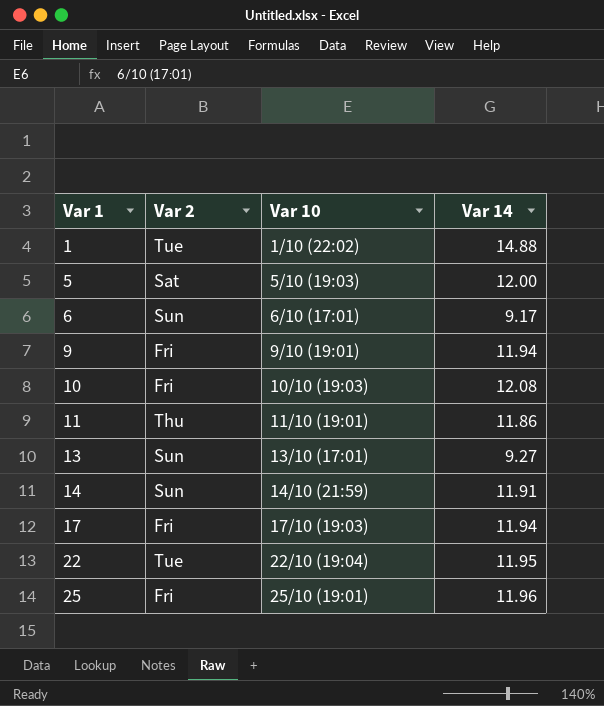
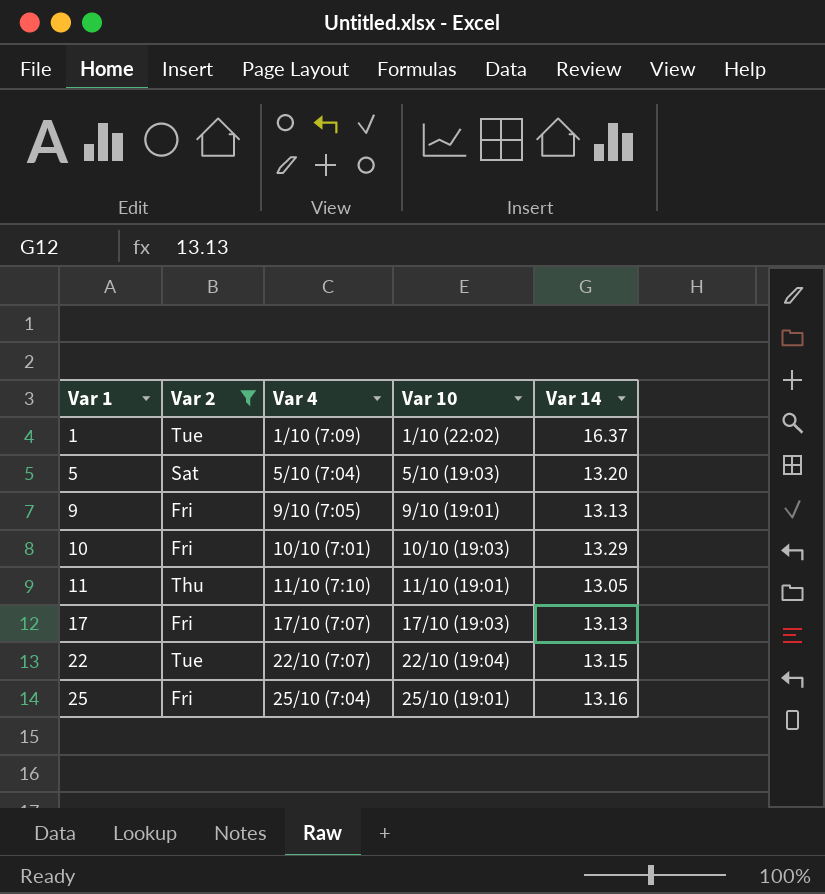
filter: none -> Var 2 != Sun
column Var 4 | position: none -> 3
1 | Var 14: 14.88 -> 16.37
5 | Var 14: 12.00 -> 13.20
9 | Var 14: 11.94 -> 13.13
10 | Var 14: 12.08 -> 13.29
11 | Var 14: 11.86 -> 13.05
17 | Var 14: 11.94 -> 13.13
22 | Var 14: 11.95 -> 13.15
25 | Var 14: 11.96 -> 13.16

